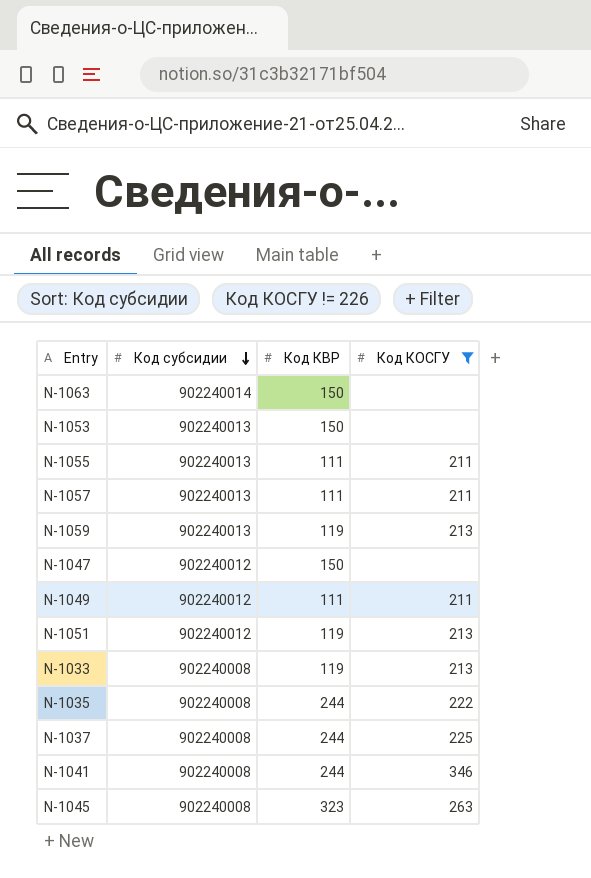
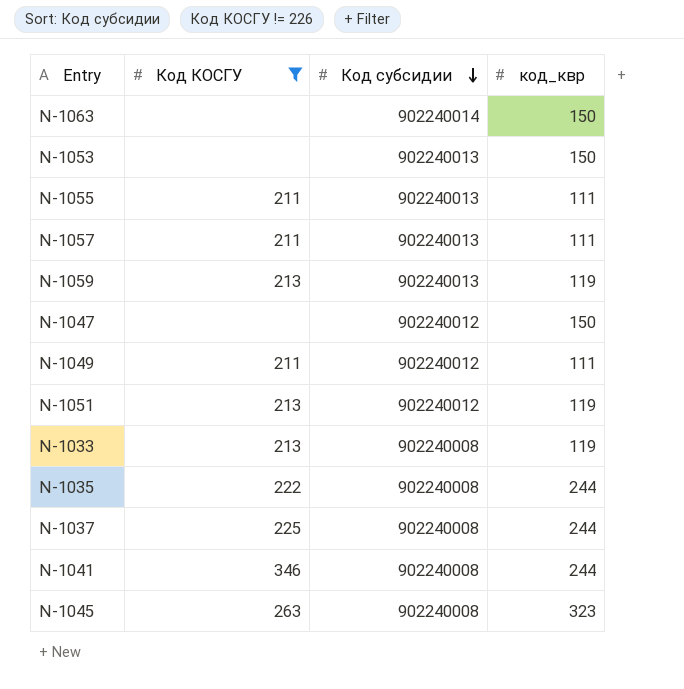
column Код КОСГУ | position: 4 -> 2
column name: Код КВР -> код_квр

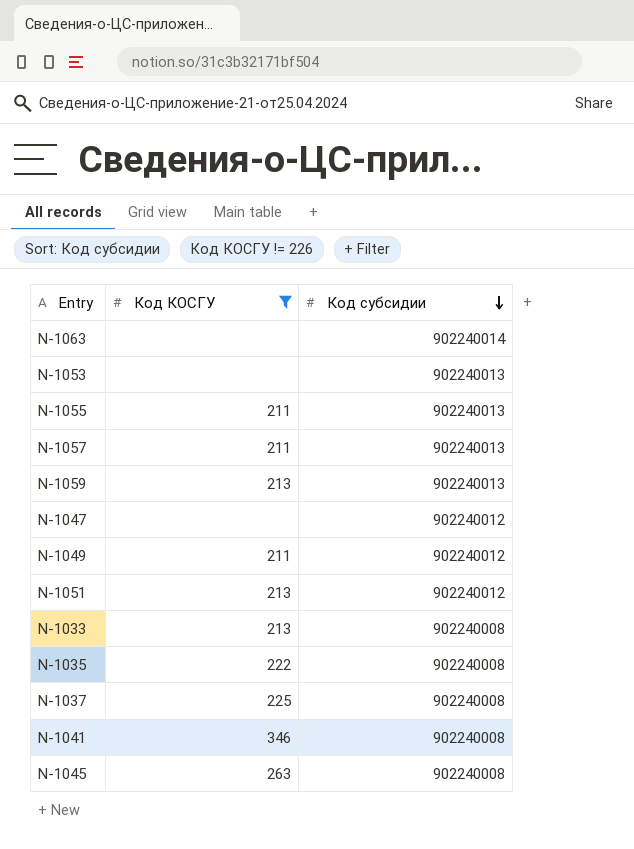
column код_квр | position: 4 -> none

